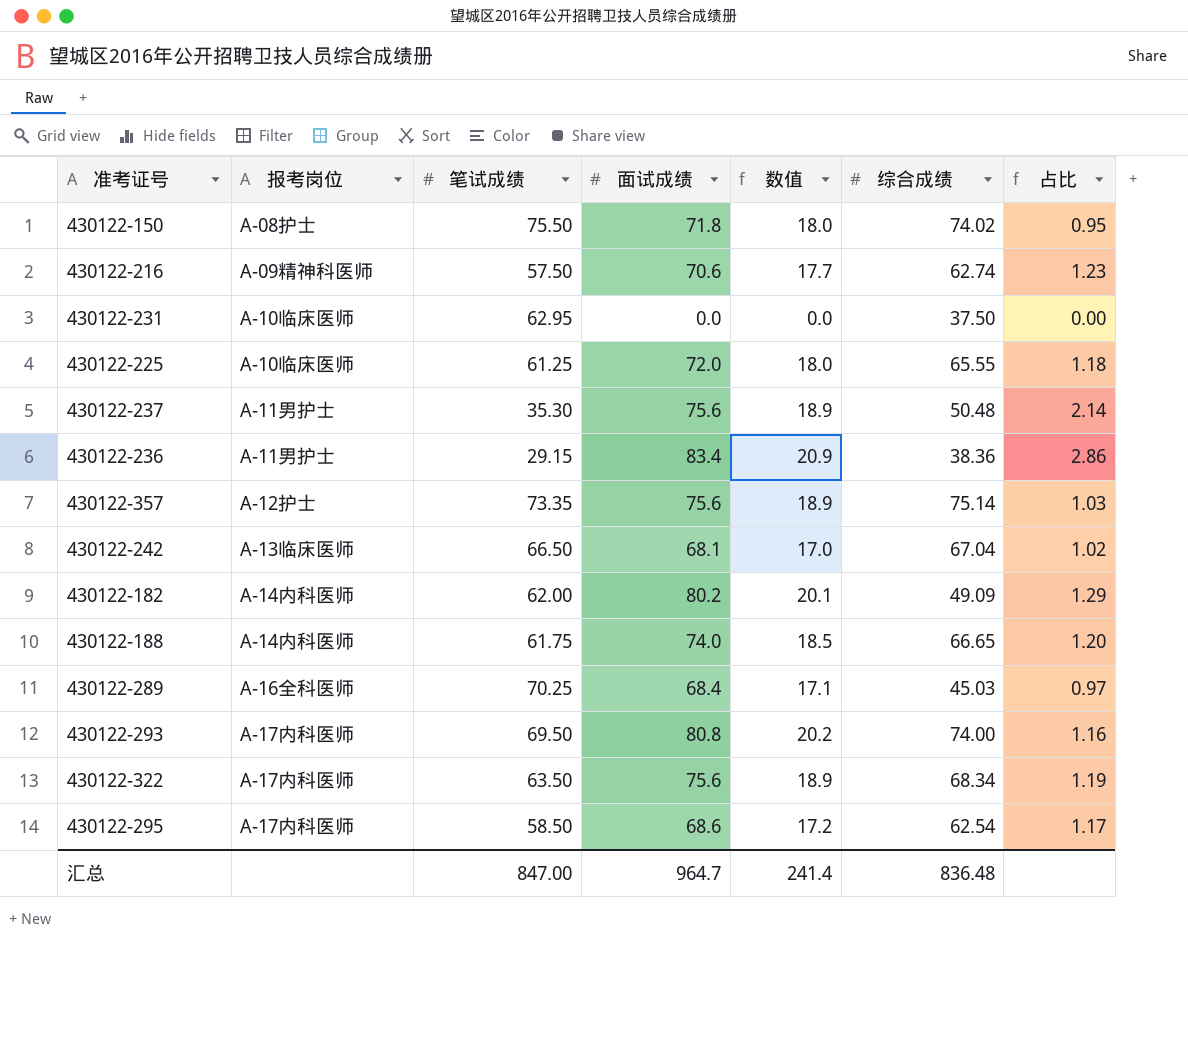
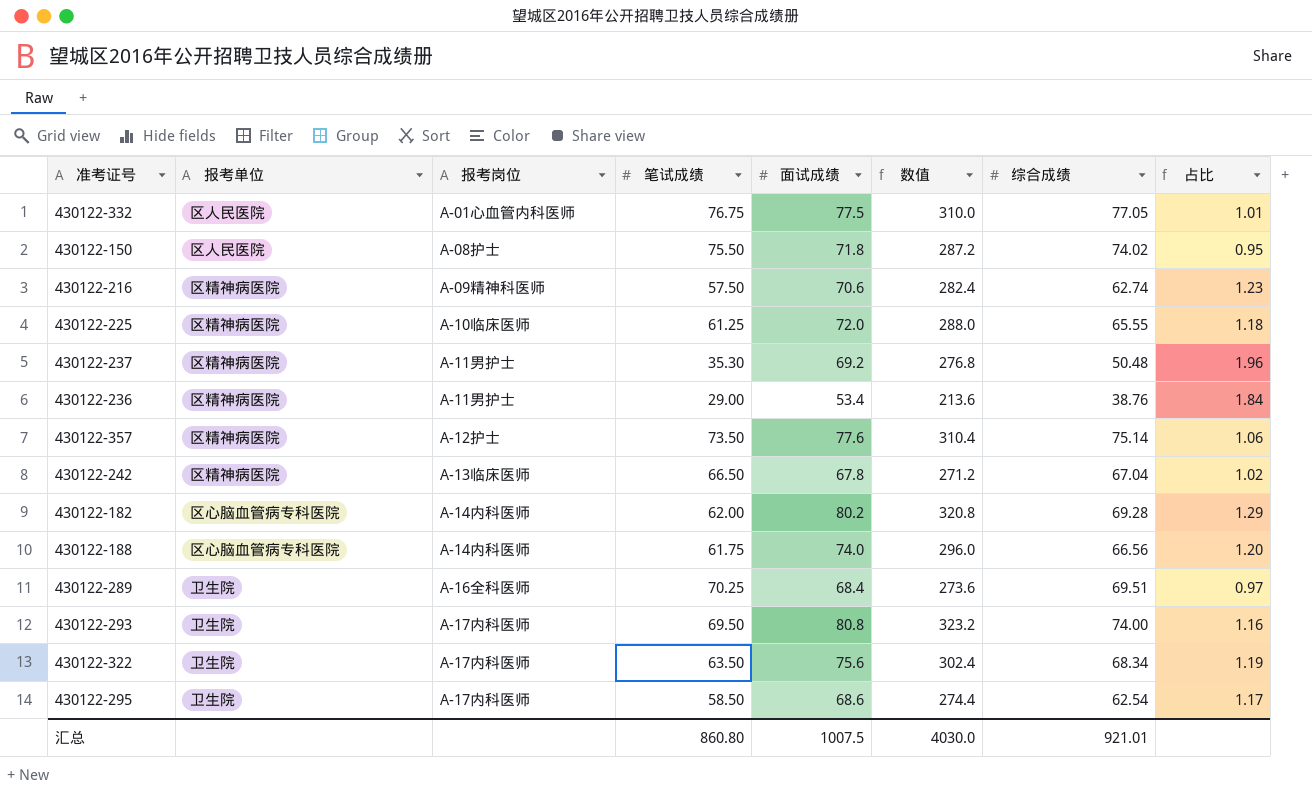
column 报考单位 | position: none -> 2
column 数值 | formula: [面试成绩] * 0.25 -> [面试成绩] * 4
row 430122-231: A-10临床医师 | 62.95 | 0.0 | 0.0 | 37.50 | 0.00 -> none
row 430122-332: none -> 区人民医院 | A-01心血管内科医师 | 76.75 | 77.5 | 310.0 | 77.05 | 1.01
430122-237 | 面试成绩: 75.6 -> 69.2
430122-237 | 占比: 2.14 -> 1.96
430122-236 | 笔试成绩: 29.15 -> 29.00
430122-236 | 面试成绩: 83.4 -> 53.4
430122-236 | 综合成绩: 38.36 -> 38.76
430122-236 | 占比: 2.86 -> 1.84
430122-357 | 笔试成绩: 73.35 -> 73.50
430122-357 | 面试成绩: 75.6 -> 77.6
430122-357 | 占比: 1.03 -> 1.06
430122-242 | 面试成绩: 68.1 -> 67.8
430122-182 | 综合成绩: 49.09 -> 69.28
430122-188 | 综合成绩: 66.65 -> 66.56
430122-289 | 综合成绩: 45.03 -> 69.51
汇总 | 笔试成绩: 847.00 -> 860.80
汇总 | 面试成绩: 964.7 -> 1007.5
汇总 | 数值: 241.4 -> 4030.0
汇总 | 综合成绩: 836.48 -> 921.01

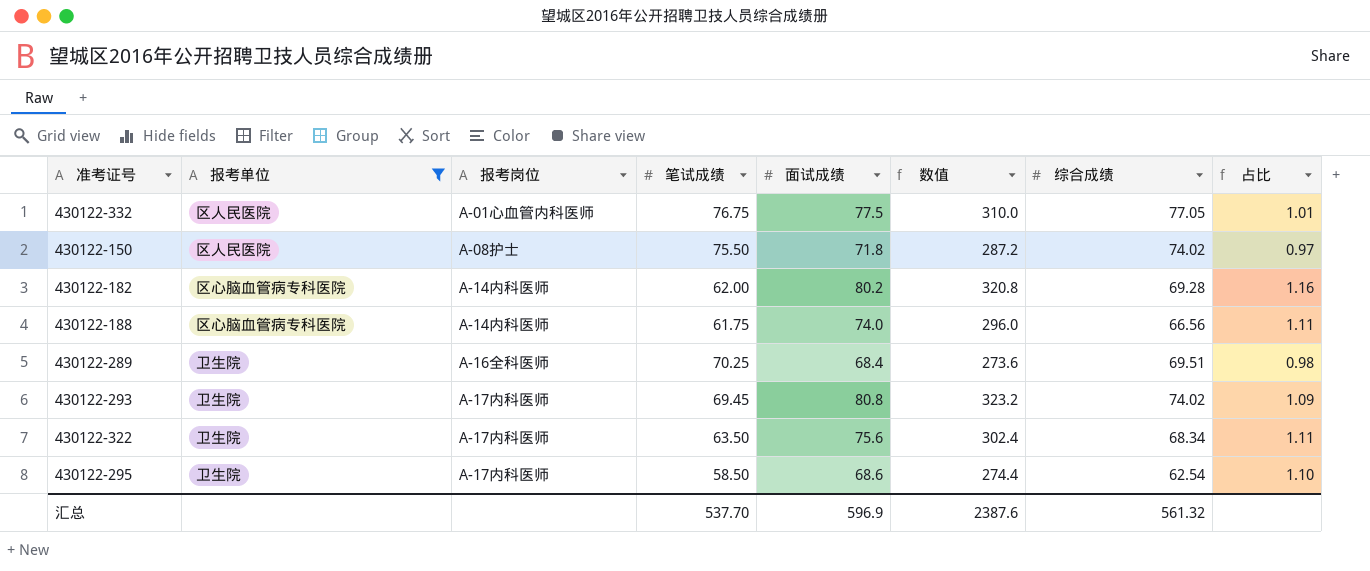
filter: none -> 报考单位 != 区精神病医院
column 占比 | formula: [面试成绩] / [笔试成绩] -> [面试成绩] / [综合成绩]
430122-293 | 笔试成绩: 69.50 -> 69.45
430122-293 | 综合成绩: 74.00 -> 74.02
汇总 | 笔试成绩: 860.80 -> 537.70
汇总 | 面试成绩: 1007.5 -> 596.9
汇总 | 数值: 4030.0 -> 2387.6
汇总 | 综合成绩: 921.01 -> 561.32

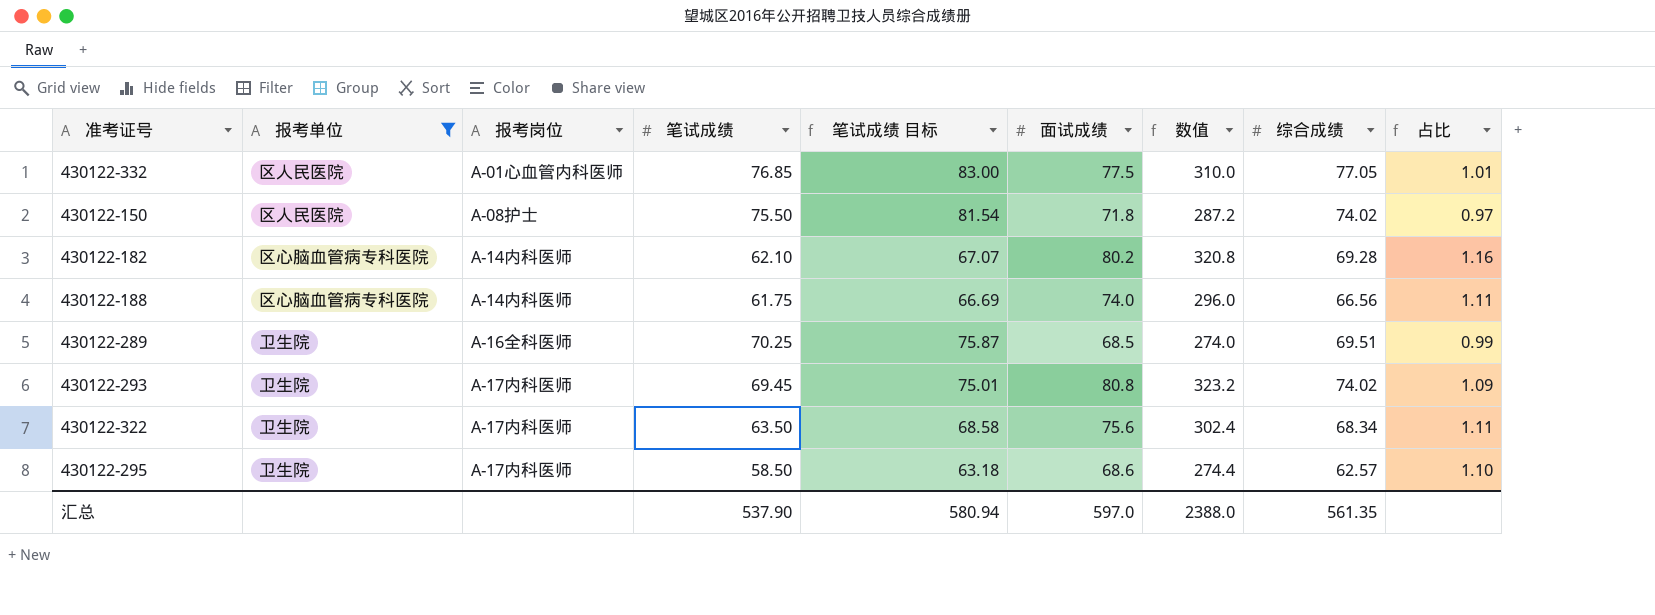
column 笔试成绩 目标 | formula: none -> [笔试成绩] * 1.08
430122-332 | 笔试成绩: 76.75 -> 76.85
430122-182 | 笔试成绩: 62.00 -> 62.10
430122-289 | 面试成绩: 68.4 -> 68.5
430122-289 | 数值: 273.6 -> 274.0
430122-289 | 占比: 0.98 -> 0.99
430122-295 | 综合成绩: 62.54 -> 62.57
汇总 | 笔试成绩: 537.70 -> 537.90
汇总 | 面试成绩: 596.9 -> 597.0
汇总 | 数值: 2387.6 -> 2388.0
汇总 | 综合成绩: 561.32 -> 561.35

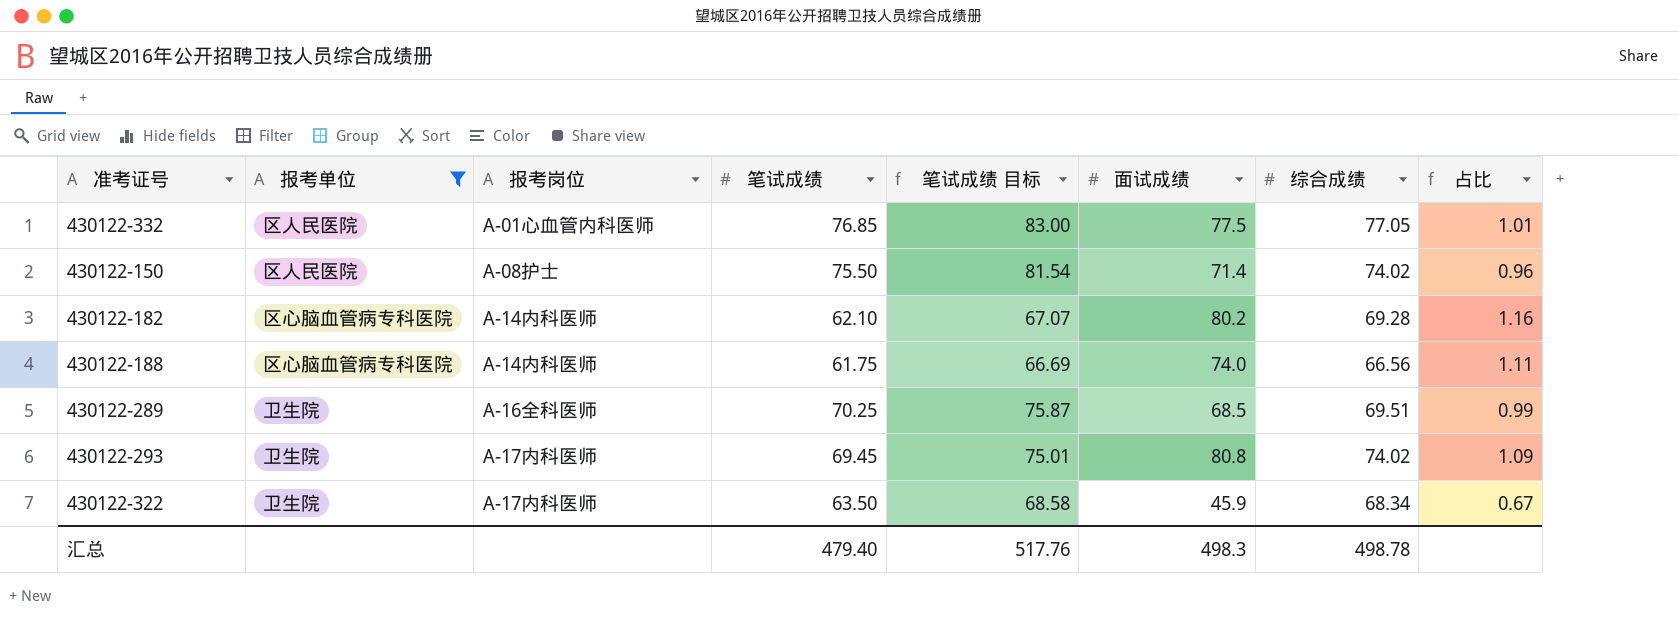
column 数值 | formula: [面试成绩] * 4 -> none
row 430122-295: 卫生院 | A-17内科医师 | 58.50 | 63.18 | 68.6 | 274.4 | 62.57 | 1.10 -> none
430122-150 | 面试成绩: 71.8 -> 71.4
430122-150 | 占比: 0.97 -> 0.96
430122-322 | 面试成绩: 75.6 -> 45.9
430122-322 | 占比: 1.11 -> 0.67
汇总 | 笔试成绩: 537.90 -> 479.40
汇总 | 笔试成绩 目标: 580.94 -> 517.76
汇总 | 面试成绩: 597.0 -> 498.3
汇总 | 综合成绩: 561.35 -> 498.78

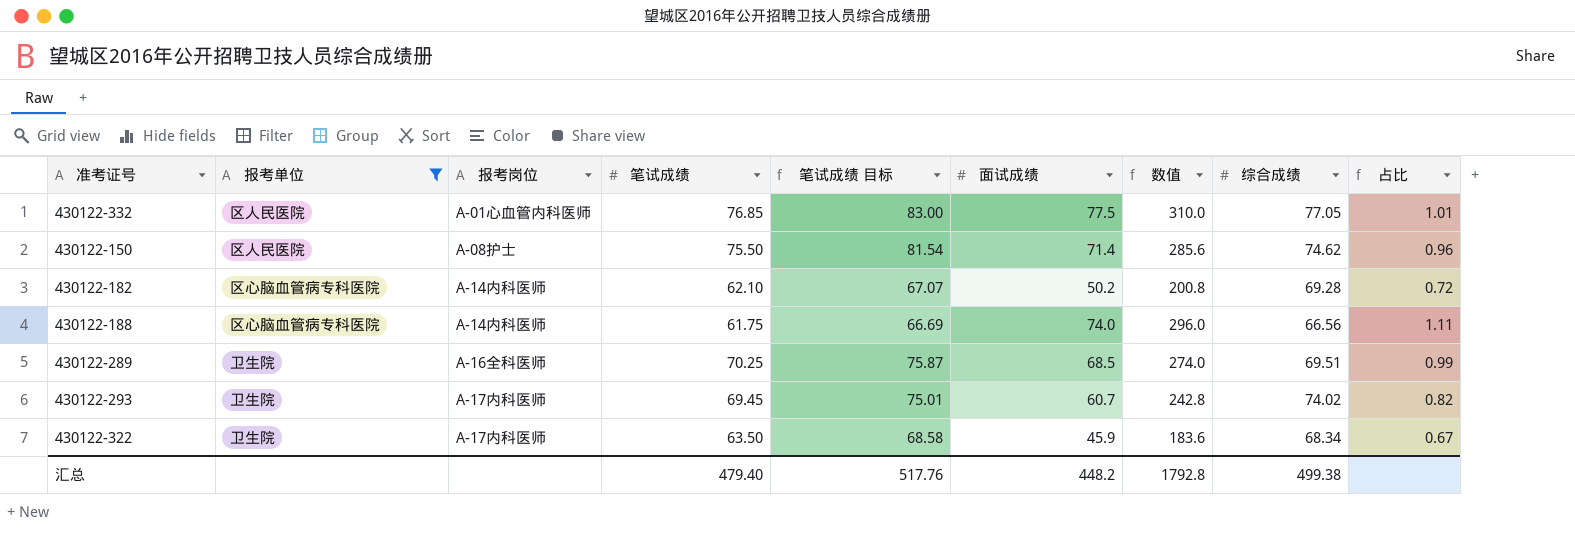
column 数值 | formula: none -> [面试成绩] * 4
430122-150 | 综合成绩: 74.02 -> 74.62
430122-182 | 面试成绩: 80.2 -> 50.2
430122-182 | 占比: 1.16 -> 0.72
430122-293 | 面试成绩: 80.8 -> 60.7
430122-293 | 占比: 1.09 -> 0.82
汇总 | 面试成绩: 498.3 -> 448.2
汇总 | 综合成绩: 498.78 -> 499.38

